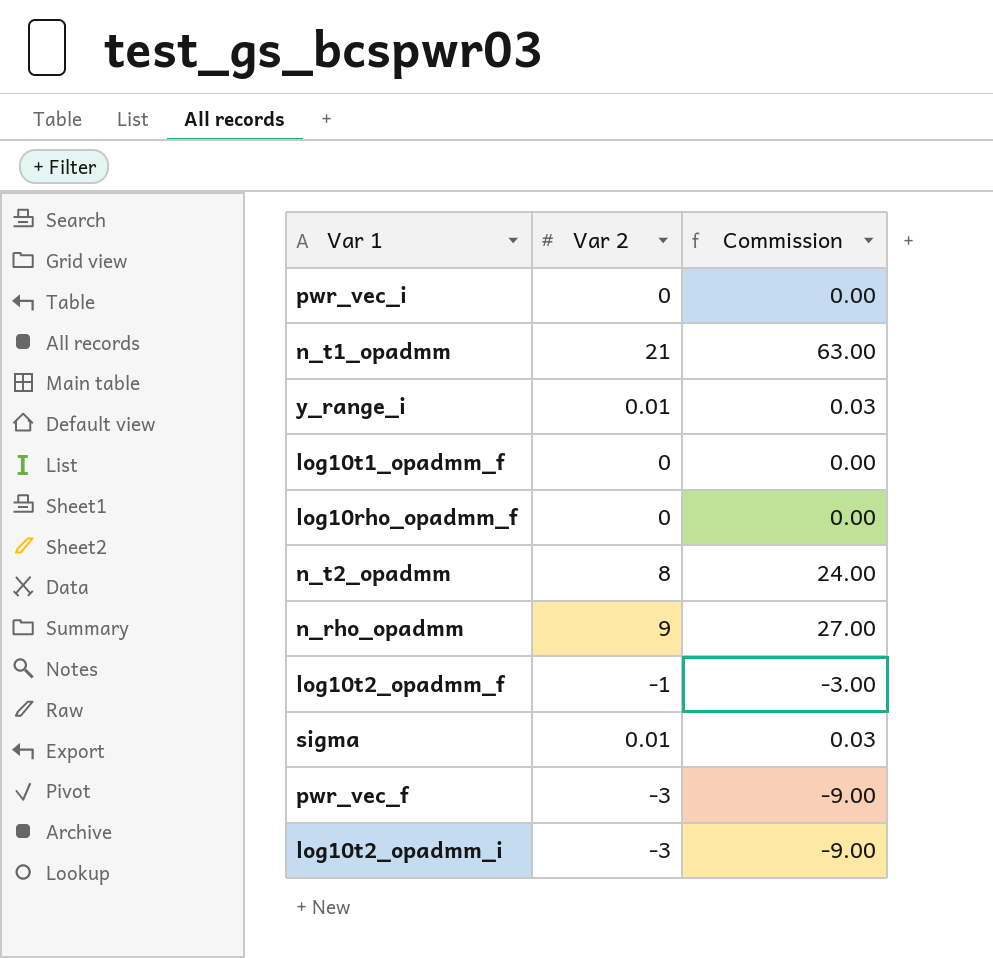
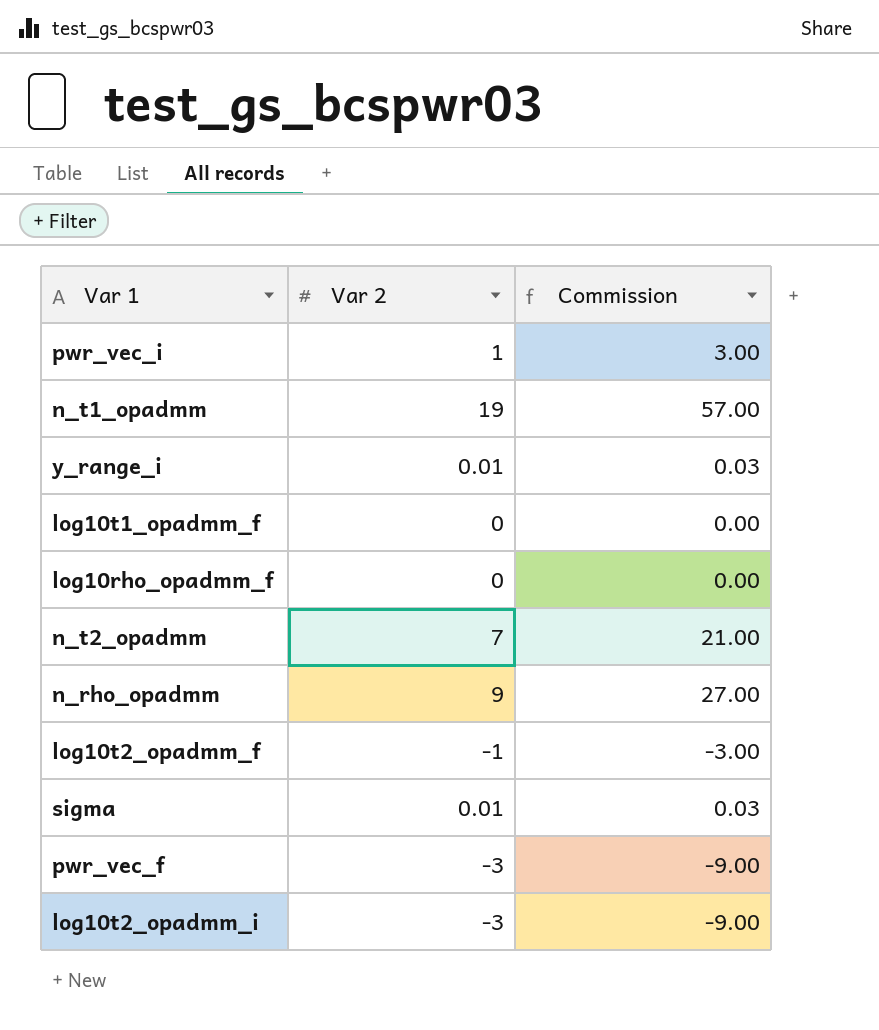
pwr_vec_i | Var 2: 0 -> 1
pwr_vec_i | Commission: 0.00 -> 3.00
n_t1_opadmm | Var 2: 21 -> 19
n_t1_opadmm | Commission: 63.00 -> 57.00
n_t2_opadmm | Var 2: 8 -> 7
n_t2_opadmm | Commission: 24.00 -> 21.00

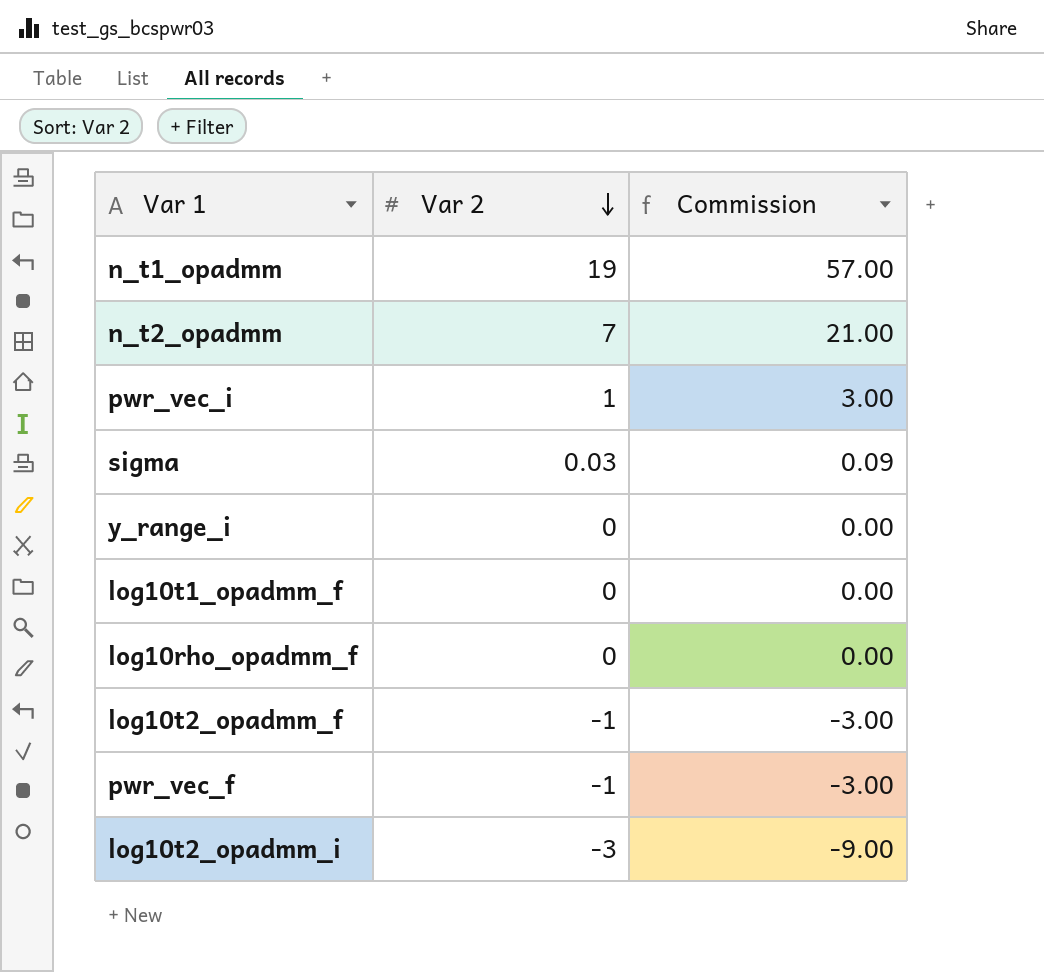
row order: none -> Var 2 descending
row n_rho_opadmm: 9 | 27.00 -> none
sigma | Var 2: 0.01 -> 0.03
sigma | Commission: 0.03 -> 0.09
y_range_i | Var 2: 0.01 -> 0
y_range_i | Commission: 0.03 -> 0.00
pwr_vec_f | Var 2: -3 -> -1
pwr_vec_f | Commission: -9.00 -> -3.00

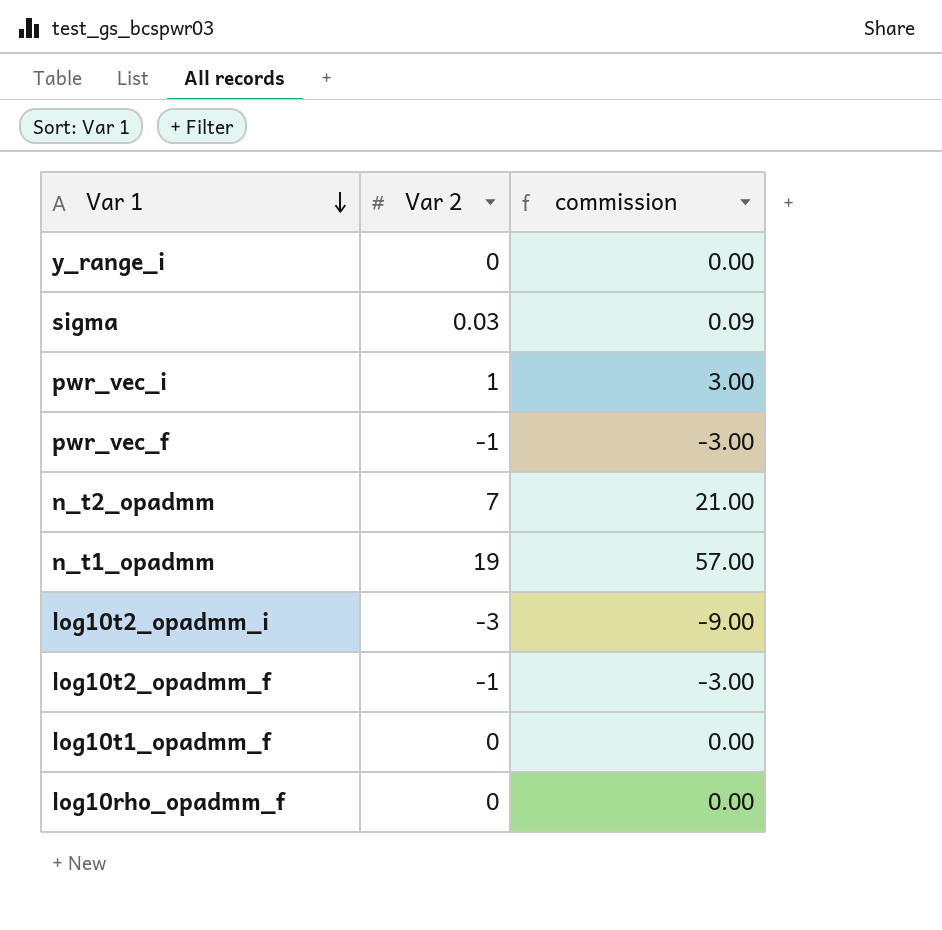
row order: Var 2 descending -> Var 1 descending
column name: Commission -> commission

